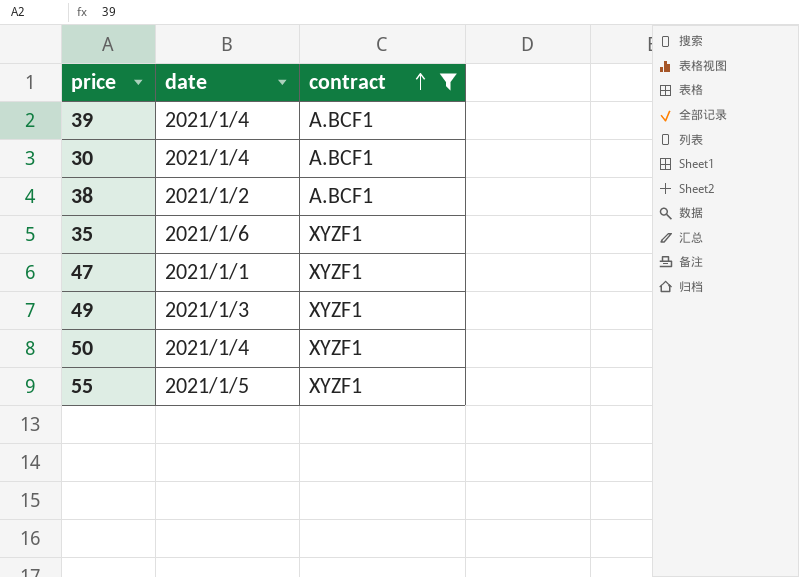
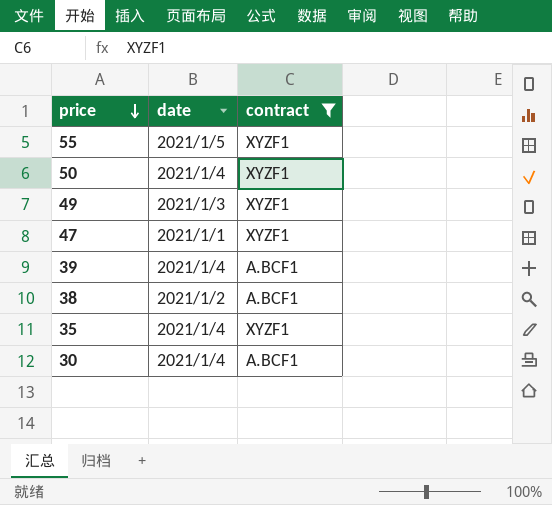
row order: contract ascending -> price descending
35 | date: 2021/1/6 -> 2021/1/4

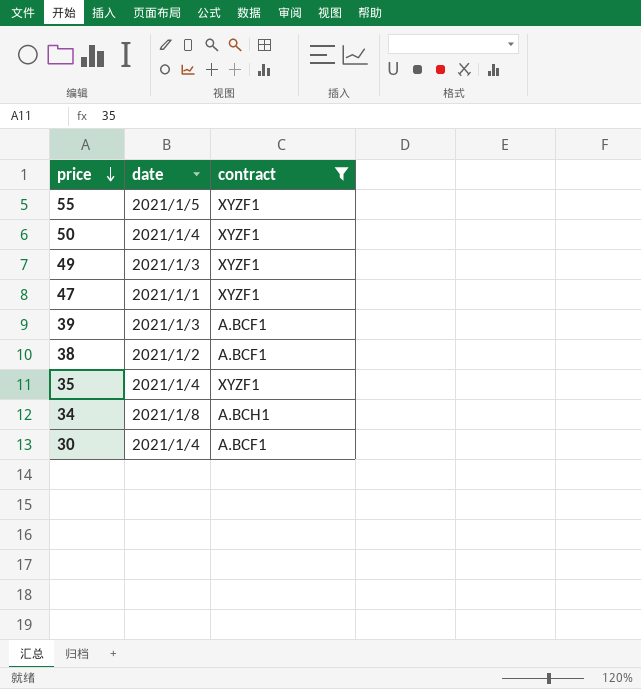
39 | date: 2021/1/4 -> 2021/1/3
row 34: none -> 2021/1/8 | A.BCH1

